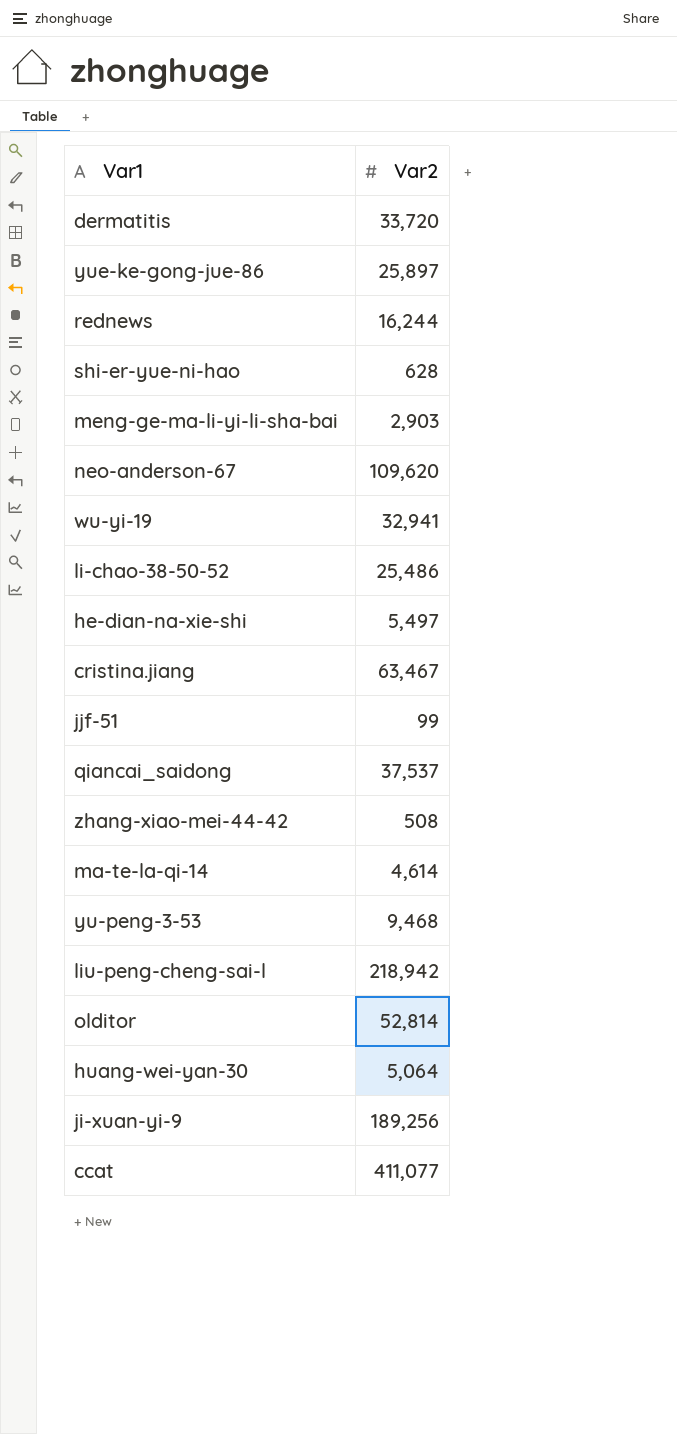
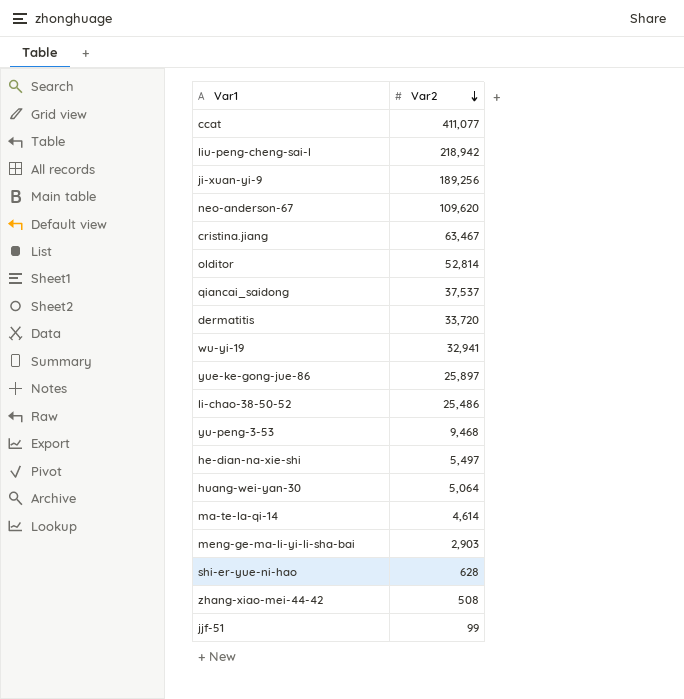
row order: none -> Var2 descending
row rednews: 16,244 -> none

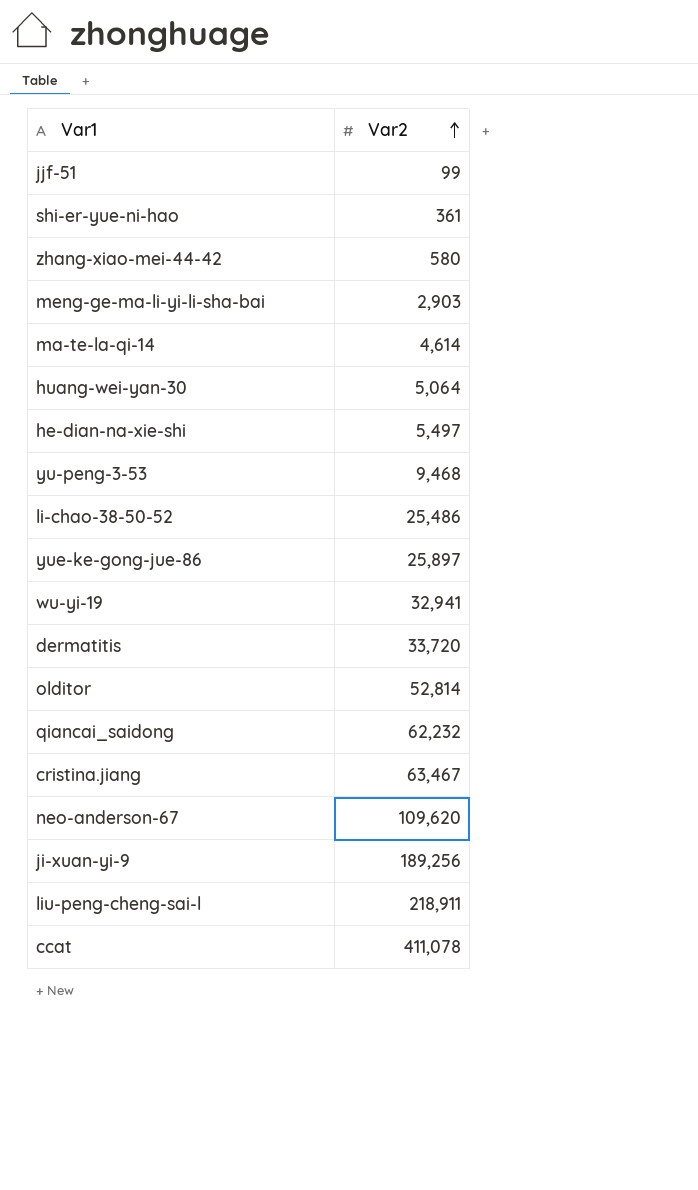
row order: Var2 descending -> Var2 ascending
shi-er-yue-ni-hao | Var2: 628 -> 361
zhang-xiao-mei-44-42 | Var2: 508 -> 580
qiancai_saidong | Var2: 37,537 -> 62,232
liu-peng-cheng-sai-l | Var2: 218,942 -> 218,911
ccat | Var2: 411,077 -> 411,078

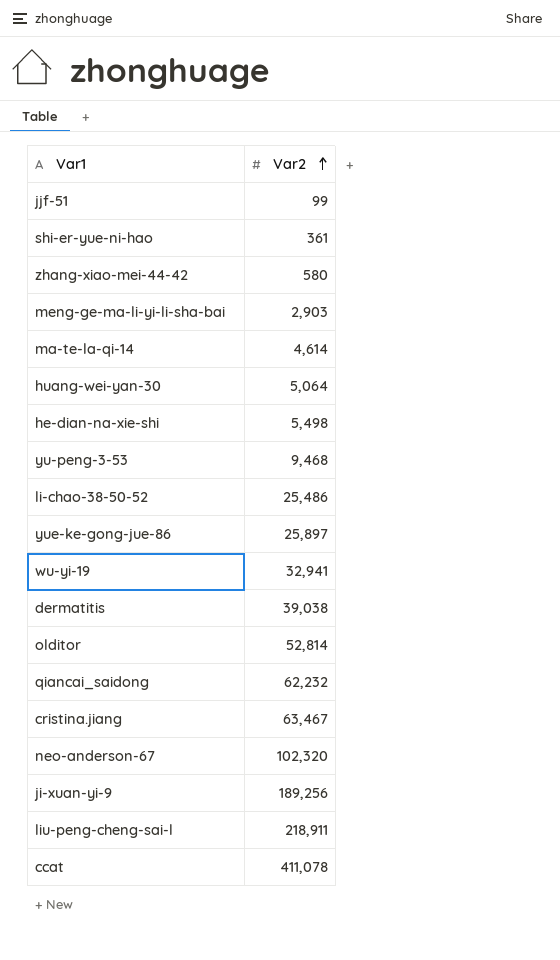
he-dian-na-xie-shi | Var2: 5,497 -> 5,498
dermatitis | Var2: 33,720 -> 39,038
neo-anderson-67 | Var2: 109,620 -> 102,320

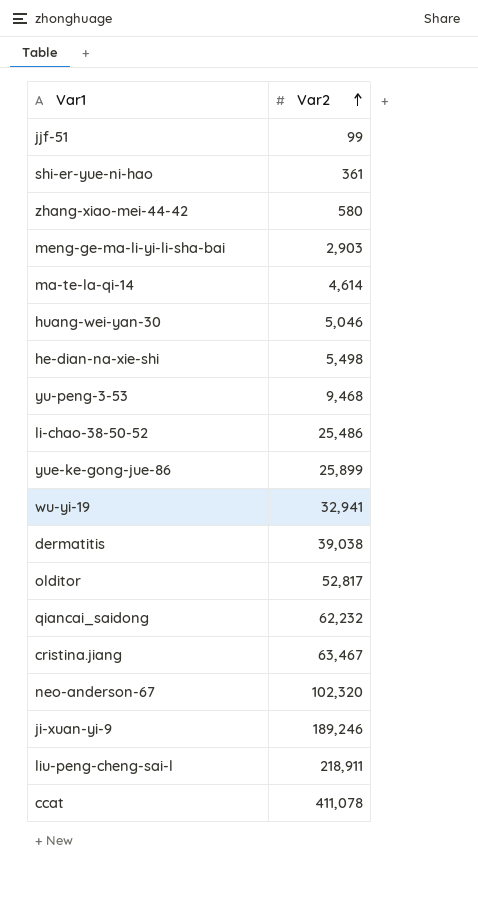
huang-wei-yan-30 | Var2: 5,064 -> 5,046
yue-ke-gong-jue-86 | Var2: 25,897 -> 25,899
olditor | Var2: 52,814 -> 52,817
ji-xuan-yi-9 | Var2: 189,256 -> 189,246

